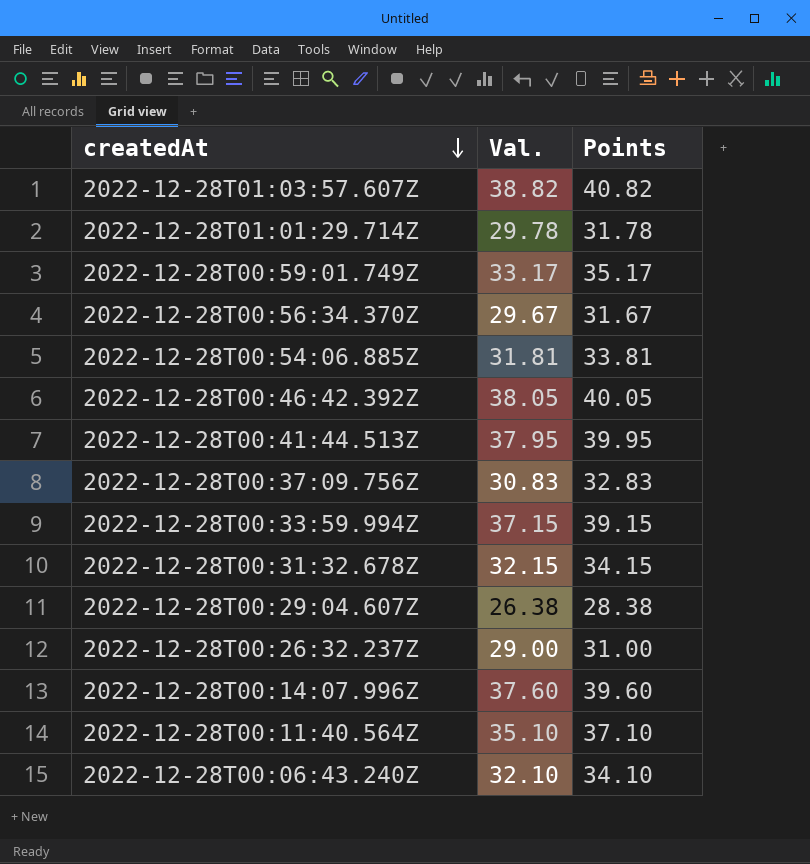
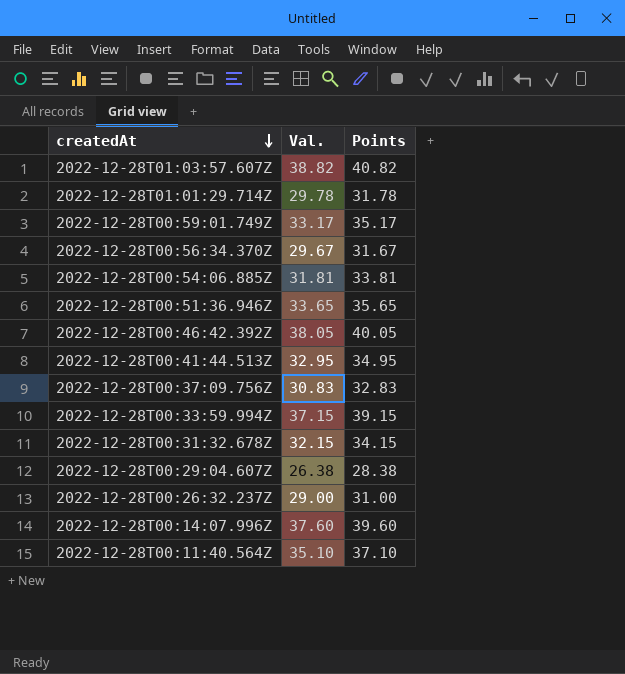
row 2022-12-28T00:06:43.240Z: 32.10 | 34.10 -> none
row 2022-12-28T00:51:36.946Z: none -> 33.65 | 35.65
2022-12-28T00:41:44.513Z | Val.: 37.95 -> 32.95
2022-12-28T00:41:44.513Z | Points: 39.95 -> 34.95

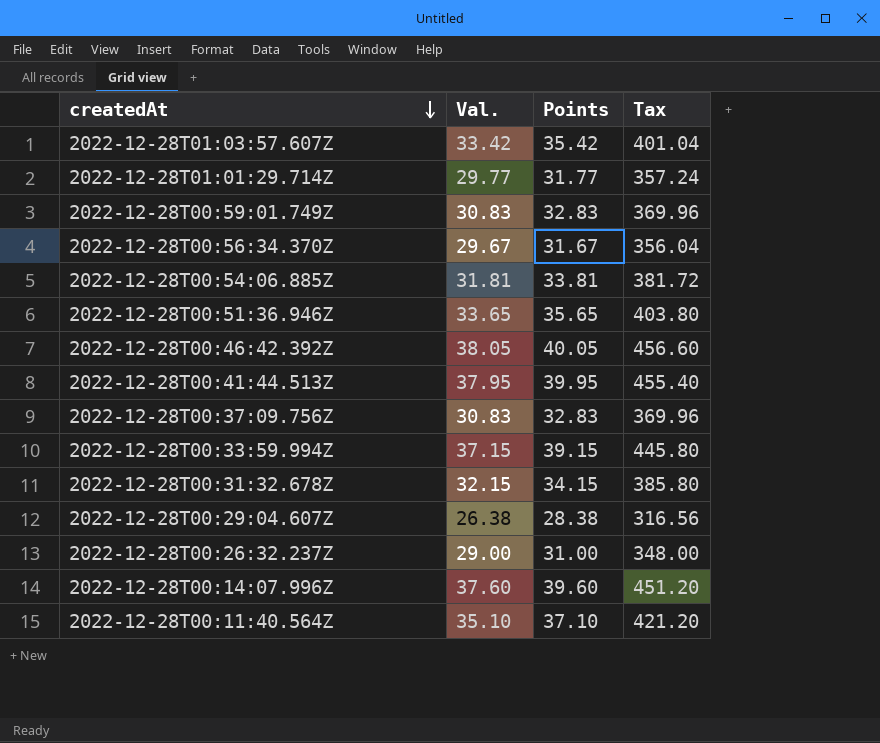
column Tax | formula: none -> [Val.] * 12
2022-12-28T01:03:57.607Z | Val.: 38.82 -> 33.42
2022-12-28T01:03:57.607Z | Points: 40.82 -> 35.42
2022-12-28T01:01:29.714Z | Val.: 29.78 -> 29.77
2022-12-28T01:01:29.714Z | Points: 31.78 -> 31.77
2022-12-28T00:59:01.749Z | Val.: 33.17 -> 30.83
2022-12-28T00:59:01.749Z | Points: 35.17 -> 32.83
2022-12-28T00:41:44.513Z | Val.: 32.95 -> 37.95
2022-12-28T00:41:44.513Z | Points: 34.95 -> 39.95

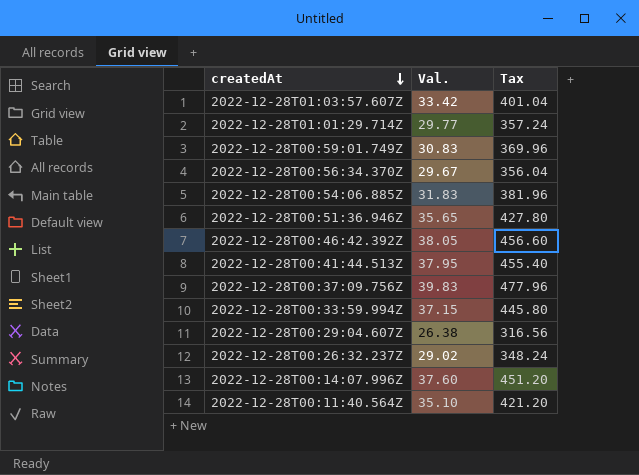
column Points | formula: [Val.] + 2 -> none
row 2022-12-28T00:31:32.678Z: 32.15 | 34.15 | 385.80 -> none
2022-12-28T00:54:06.885Z | Val.: 31.81 -> 31.83
2022-12-28T00:54:06.885Z | Tax: 381.72 -> 381.96
2022-12-28T00:51:36.946Z | Val.: 33.65 -> 35.65
2022-12-28T00:51:36.946Z | Tax: 403.80 -> 427.80
2022-12-28T00:37:09.756Z | Val.: 30.83 -> 39.83
2022-12-28T00:37:09.756Z | Tax: 369.96 -> 477.96
2022-12-28T00:26:32.237Z | Val.: 29.00 -> 29.02
2022-12-28T00:26:32.237Z | Tax: 348.00 -> 348.24

